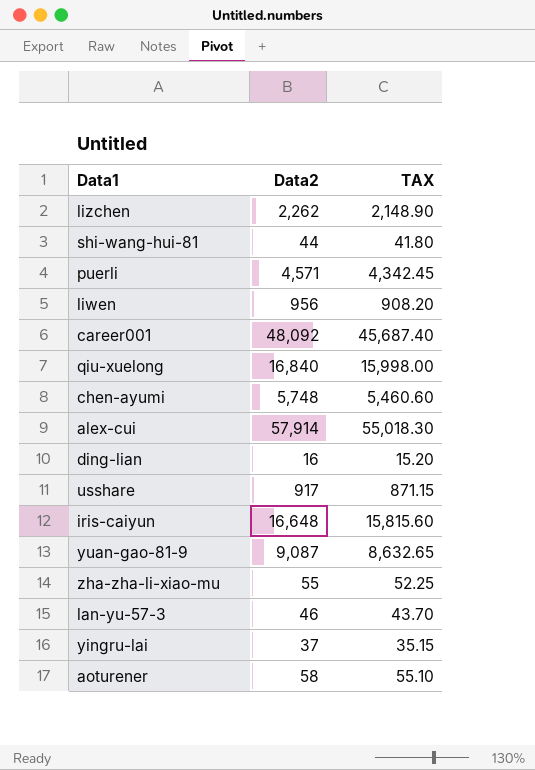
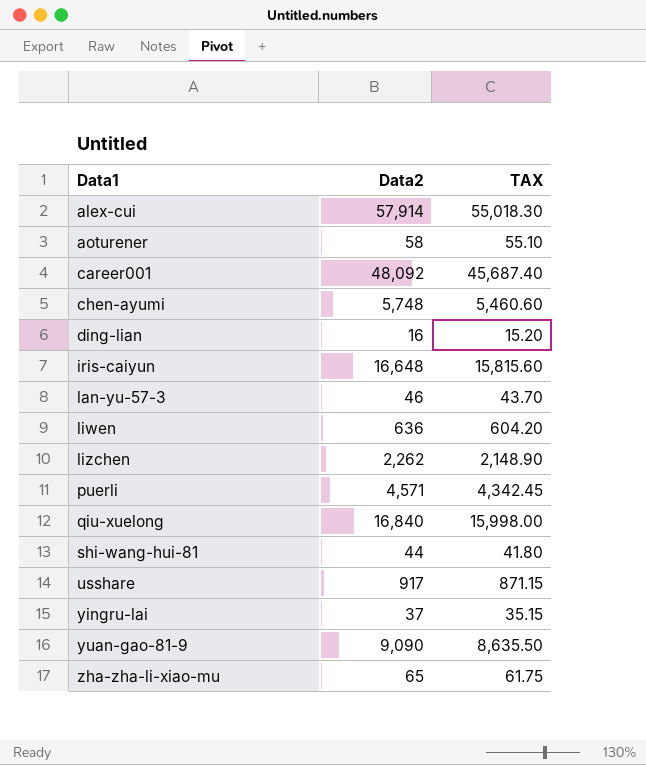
row order: none -> Data1 ascending
liwen | Data2: 956 -> 636
liwen | TAX: 908.20 -> 604.20
yuan-gao-81-9 | Data2: 9,087 -> 9,090
yuan-gao-81-9 | TAX: 8,632.65 -> 8,635.50
zha-zha-li-xiao-mu | Data2: 55 -> 65
zha-zha-li-xiao-mu | TAX: 52.25 -> 61.75

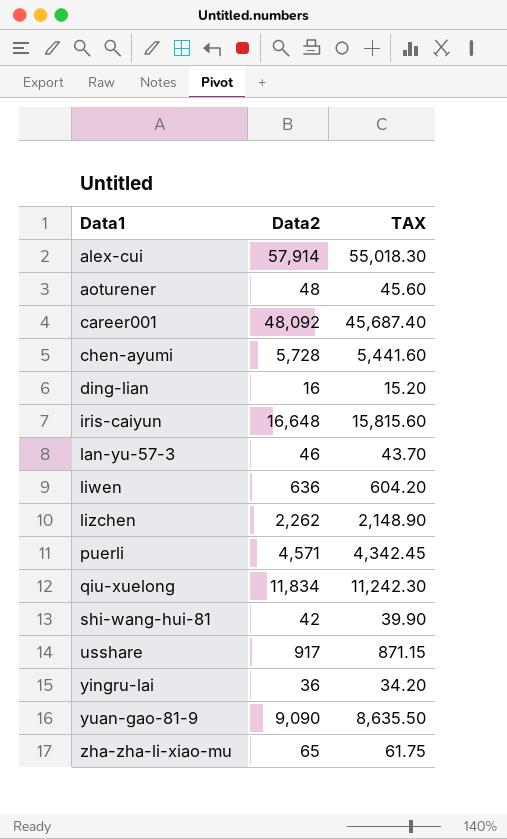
aoturener | Data2: 58 -> 48
aoturener | TAX: 55.10 -> 45.60
chen-ayumi | Data2: 5,748 -> 5,728
chen-ayumi | TAX: 5,460.60 -> 5,441.60
qiu-xuelong | Data2: 16,840 -> 11,834
qiu-xuelong | TAX: 15,998.00 -> 11,242.30
shi-wang-hui-81 | Data2: 44 -> 42
shi-wang-hui-81 | TAX: 41.80 -> 39.90
yingru-lai | Data2: 37 -> 36
yingru-lai | TAX: 35.15 -> 34.20

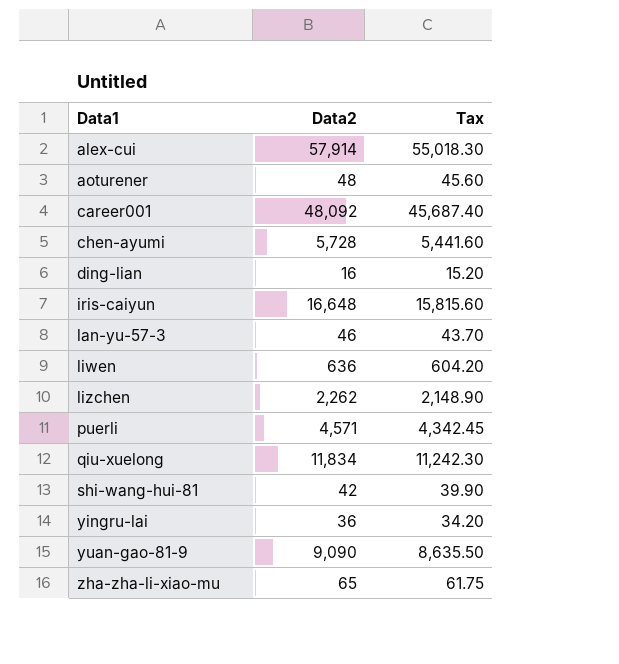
column name: TAX -> Tax
row usshare: 917 | 871.15 -> none

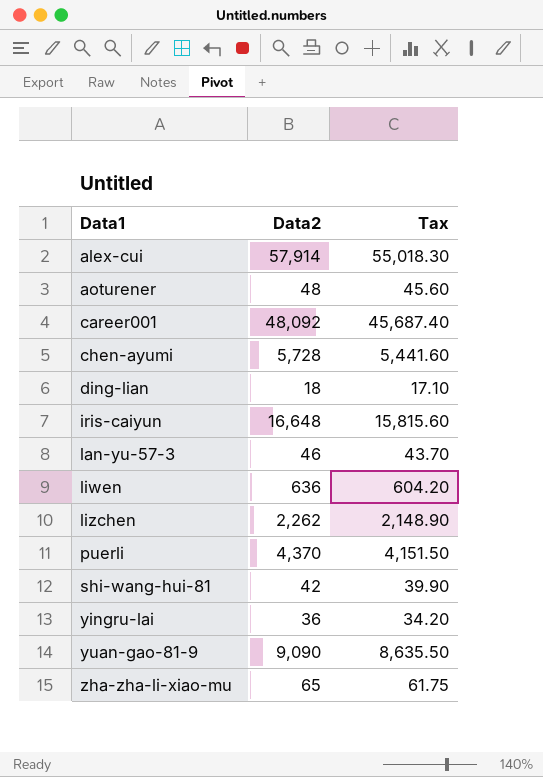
row qiu-xuelong: 11,834 | 11,242.30 -> none
ding-lian | Data2: 16 -> 18
ding-lian | Tax: 15.20 -> 17.10
puerli | Data2: 4,571 -> 4,370
puerli | Tax: 4,342.45 -> 4,151.50

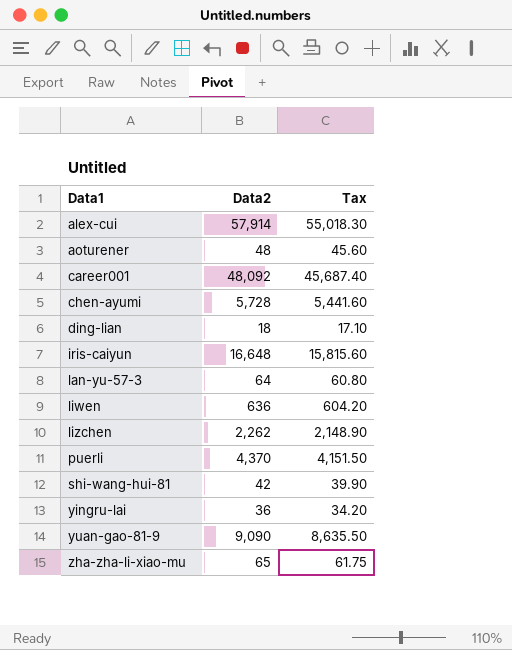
lan-yu-57-3 | Data2: 46 -> 64
lan-yu-57-3 | Tax: 43.70 -> 60.80

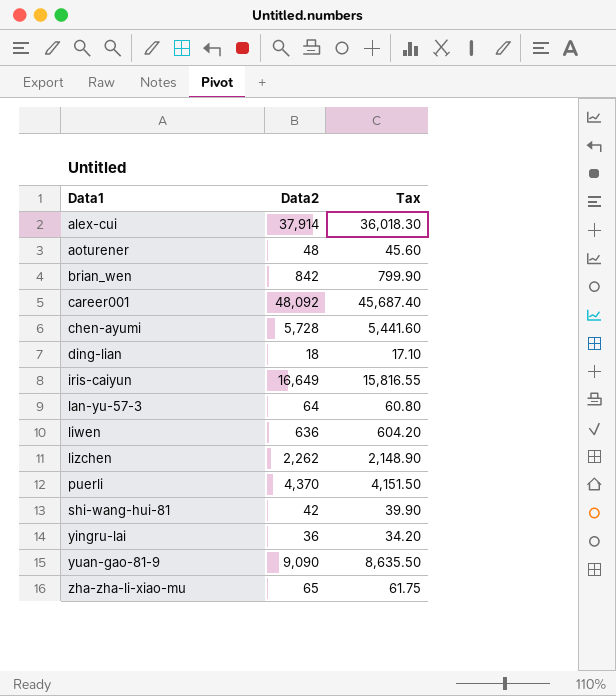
alex-cui | Data2: 57,914 -> 37,914
alex-cui | Tax: 55,018.30 -> 36,018.30
row brian_wen: none -> 842 | 799.90
iris-caiyun | Data2: 16,648 -> 16,649
iris-caiyun | Tax: 15,815.60 -> 15,816.55

